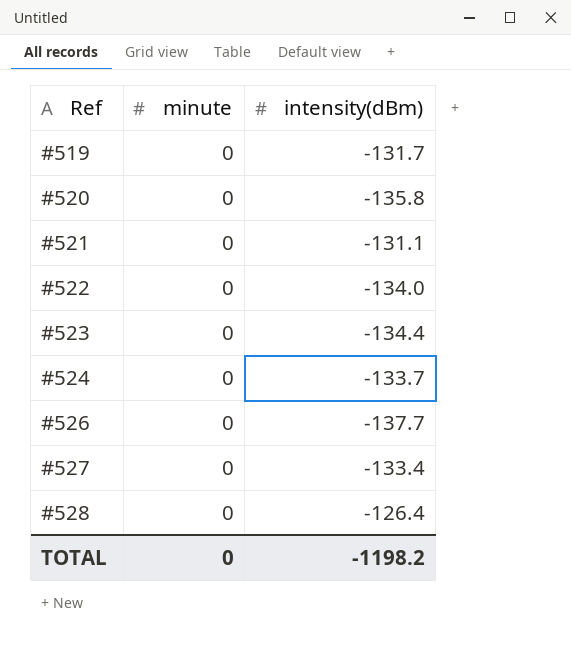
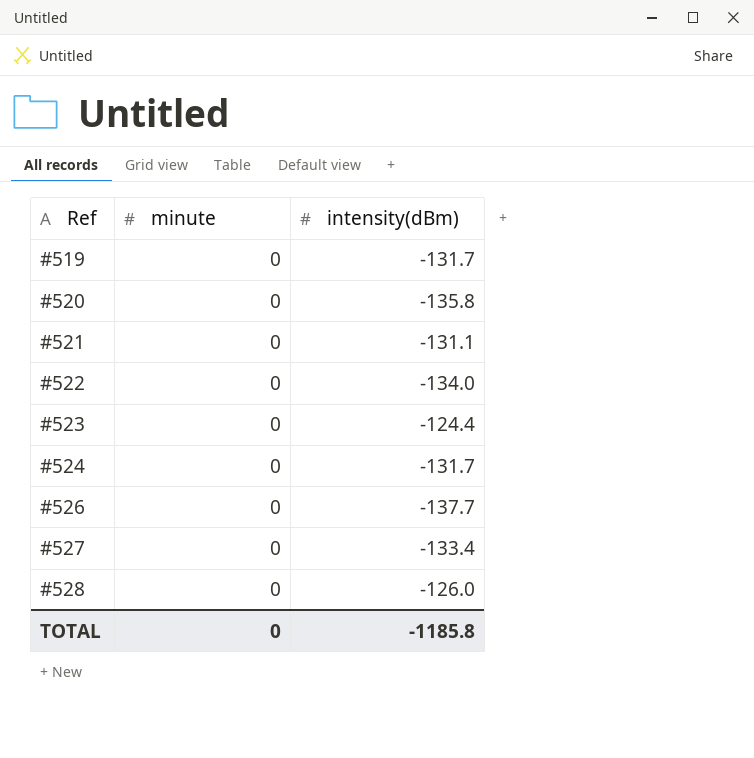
#523 | intensity(dBm): -134.4 -> -124.4
#524 | intensity(dBm): -133.7 -> -131.7
#528 | intensity(dBm): -126.4 -> -126.0
TOTAL | intensity(dBm): -1198.2 -> -1185.8

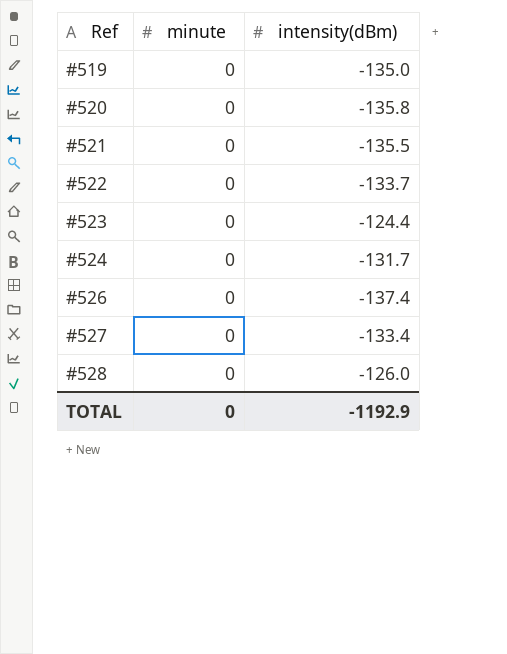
#519 | intensity(dBm): -131.7 -> -135.0
#521 | intensity(dBm): -131.1 -> -135.5
#522 | intensity(dBm): -134.0 -> -133.7
#526 | intensity(dBm): -137.7 -> -137.4
TOTAL | intensity(dBm): -1185.8 -> -1192.9

